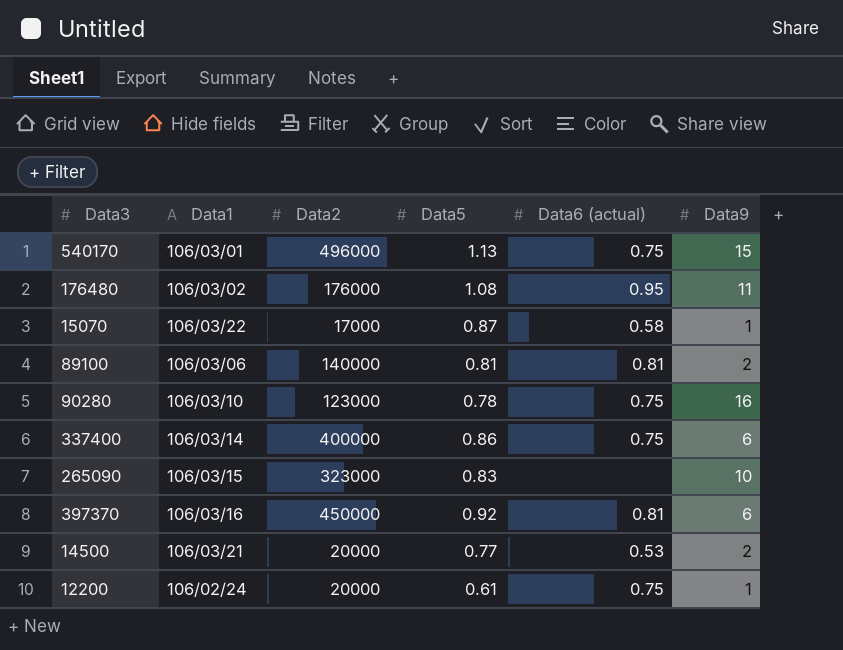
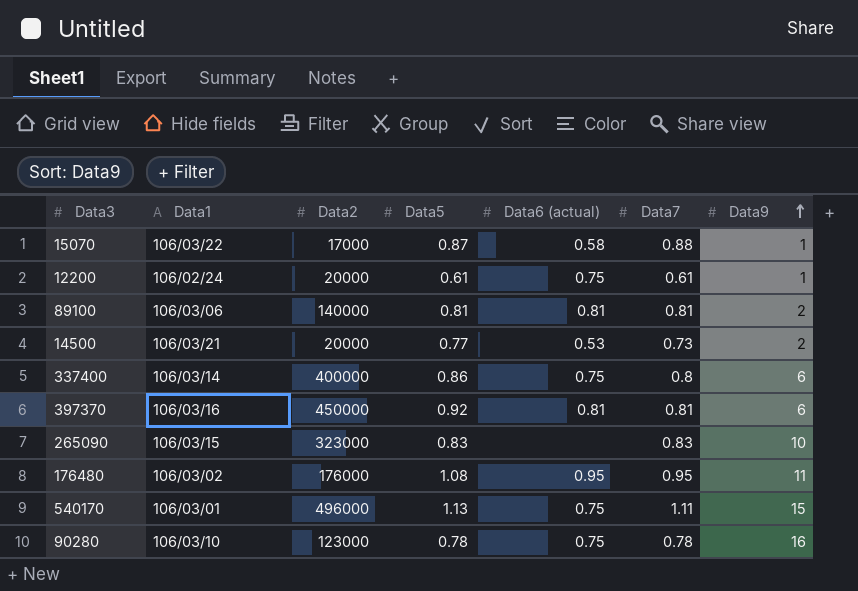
row order: none -> Data9 ascending
column Data7 | position: none -> 6

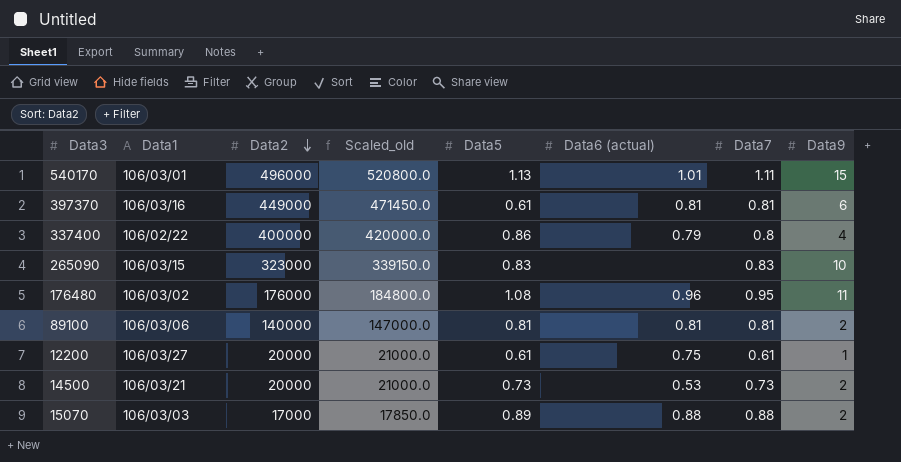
row order: Data9 ascending -> Data2 descending
column Scaled_old | formula: none -> [Data2] * 1.05
row 90280: 106/03/10 | 123000 | 0.78 | 0.75 | 0.78 | 16 -> none
540170 | Data6 (actual): 0.75 -> 1.01
397370 | Data2: 450000 -> 449000
397370 | Data5: 0.92 -> 0.61
337400 | Data1: 106/03/14 -> 106/02/22
337400 | Data6 (actual): 0.75 -> 0.79
337400 | Data9: 6 -> 4
176480 | Data6 (actual): 0.95 -> 0.96
12200 | Data1: 106/02/24 -> 106/03/27
14500 | Data5: 0.77 -> 0.73
15070 | Data1: 106/03/22 -> 106/03/03
15070 | Data5: 0.87 -> 0.89
15070 | Data6 (actual): 0.58 -> 0.88
15070 | Data9: 1 -> 2

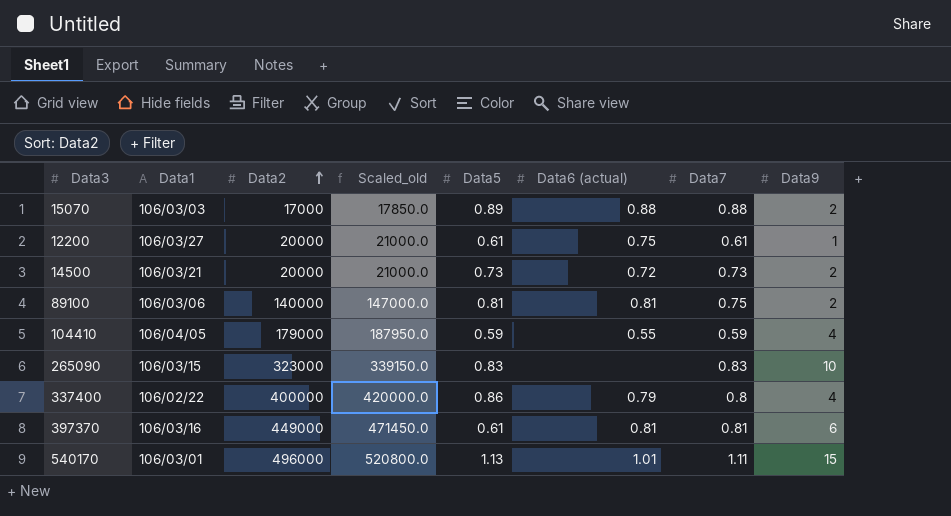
row order: Data2 descending -> Data2 ascending
row 176480: 106/03/02 | 176000 | 184800.0 | 1.08 | 0.96 | 0.95 | 11 -> none
14500 | Data6 (actual): 0.53 -> 0.72
89100 | Data7: 0.81 -> 0.75
row 104410: none -> 106/04/05 | 179000 | 187950.0 | 0.59 | 0.55 | 0.59 | 4

